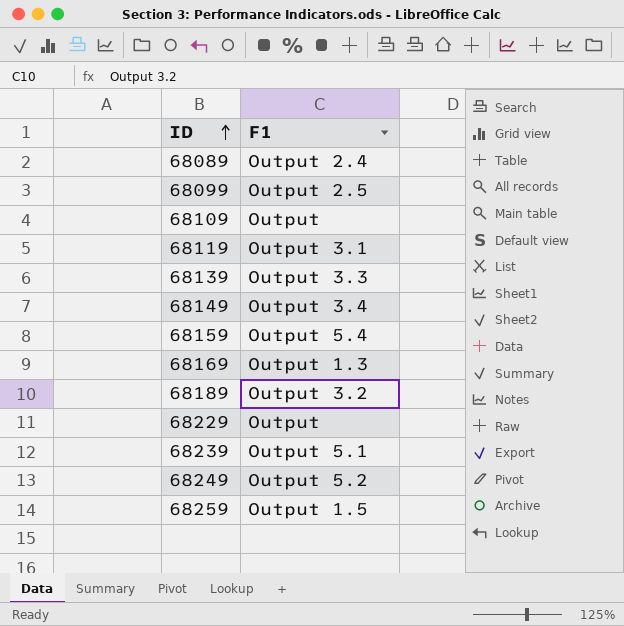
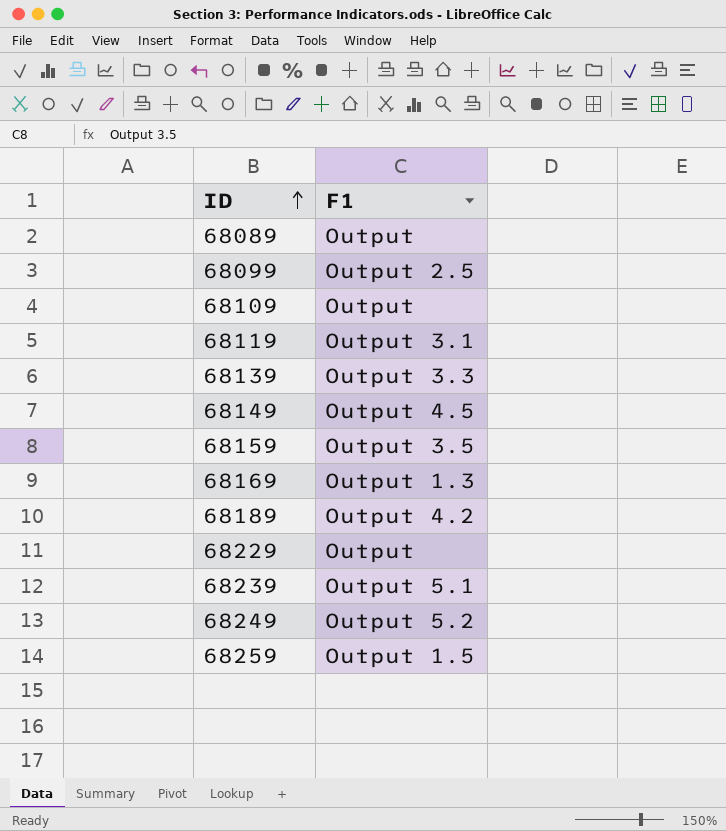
68089 | F1: Output 2.4 -> Output
68149 | F1: Output 3.4 -> Output 4.5
68159 | F1: Output 5.4 -> Output 3.5
68189 | F1: Output 3.2 -> Output 4.2

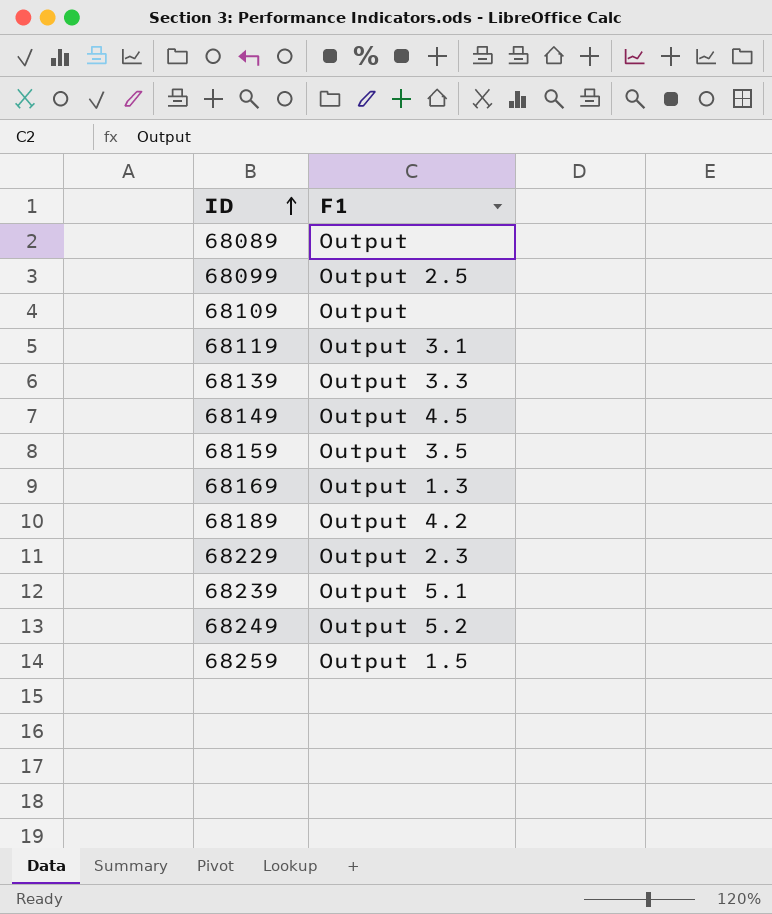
68229 | F1: Output -> Output 2.3

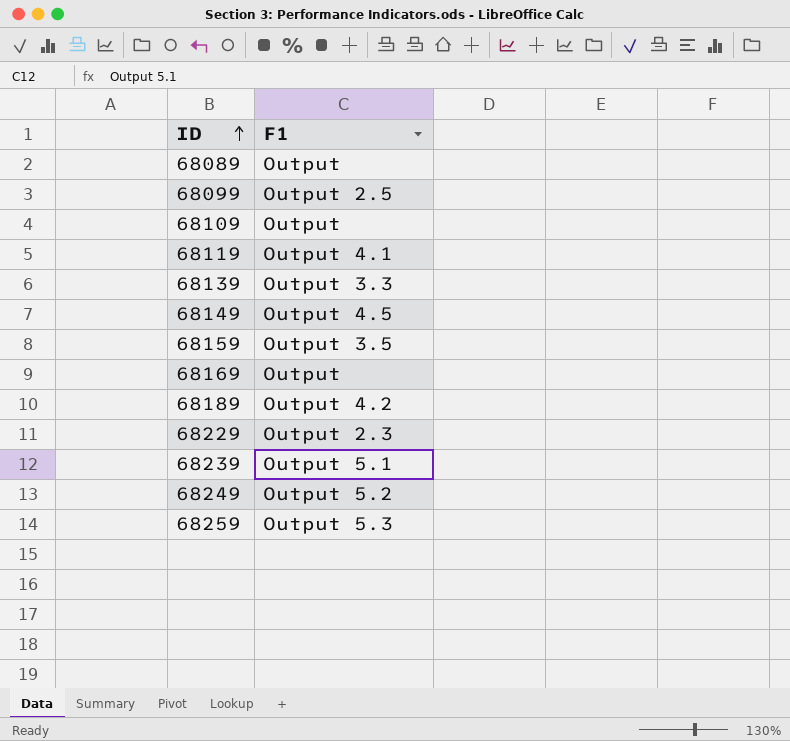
68119 | F1: Output 3.1 -> Output 4.1
68169 | F1: Output 1.3 -> Output
68259 | F1: Output 1.5 -> Output 5.3

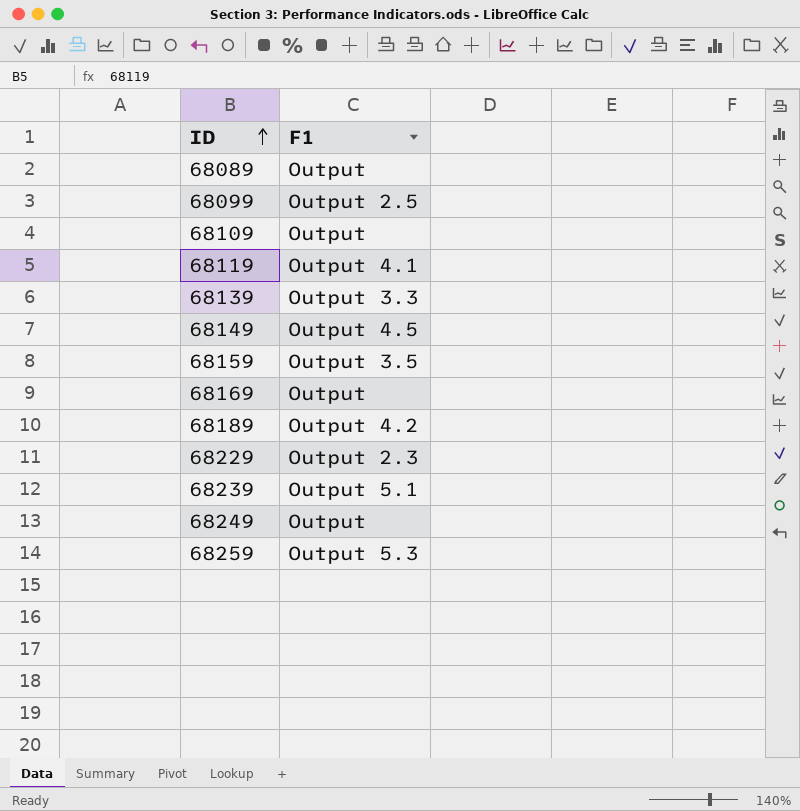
68249 | F1: Output 5.2 -> Output

